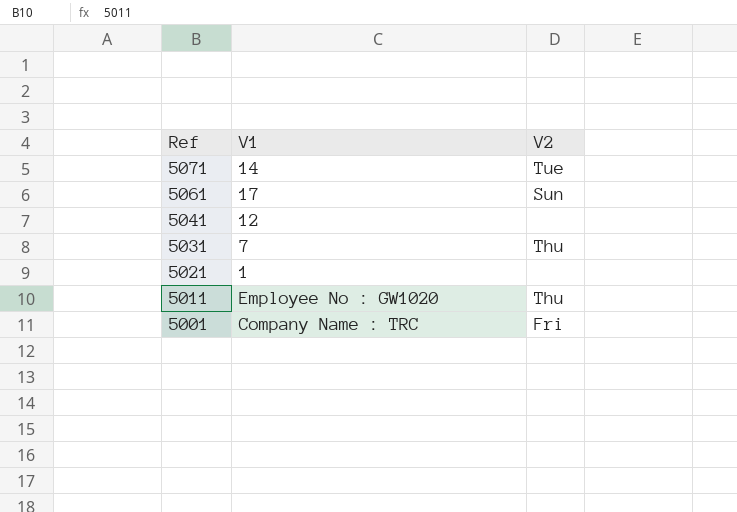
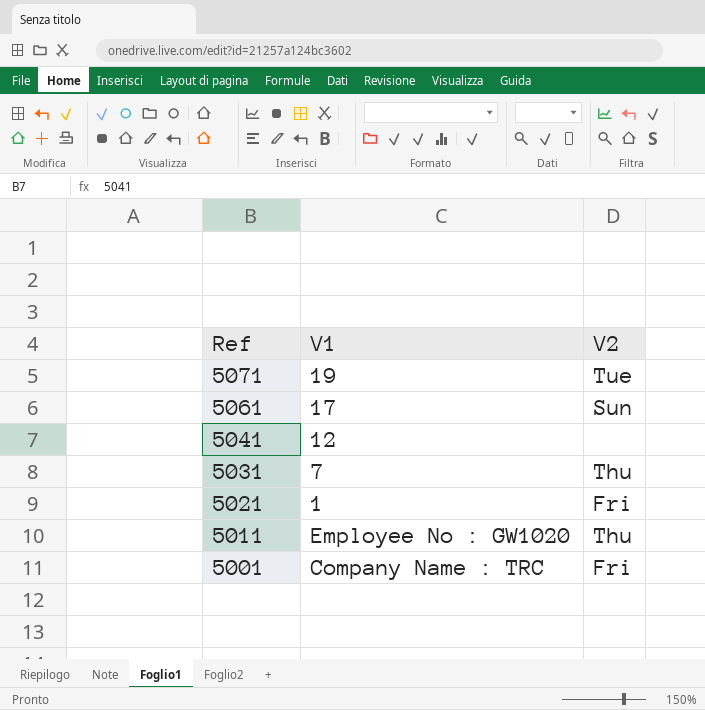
5071 | V1: 14 -> 19
5021 | V2: none -> Fri

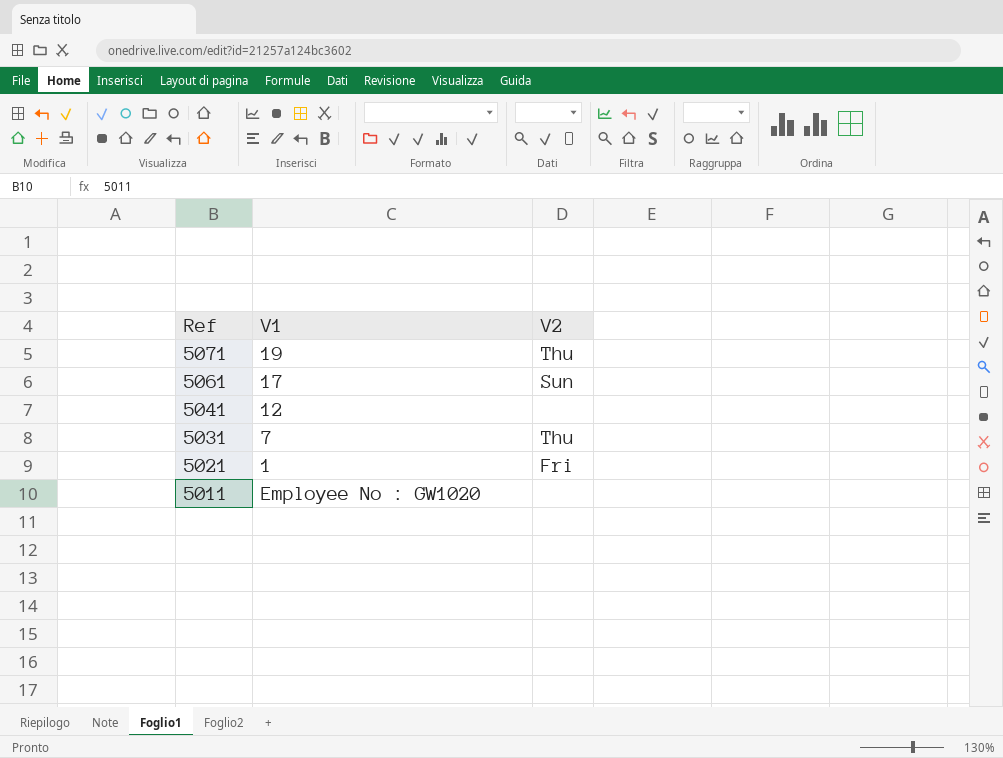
row 5001: Company Name : TRC | Fri -> none
5071 | V2: Tue -> Thu
5011 | V2: Thu -> none

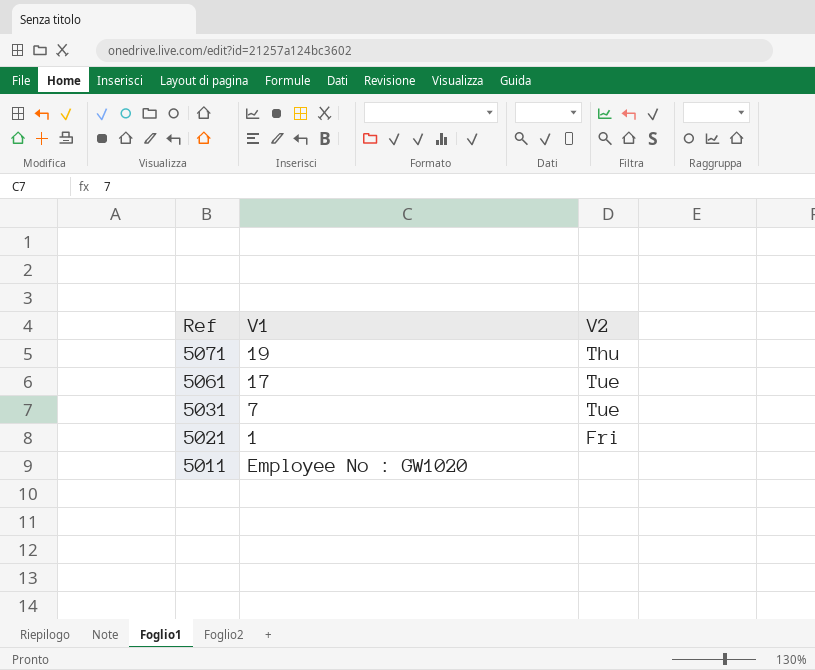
row 5041: 12 | none -> none
5061 | V2: Sun -> Tue
5031 | V2: Thu -> Tue

